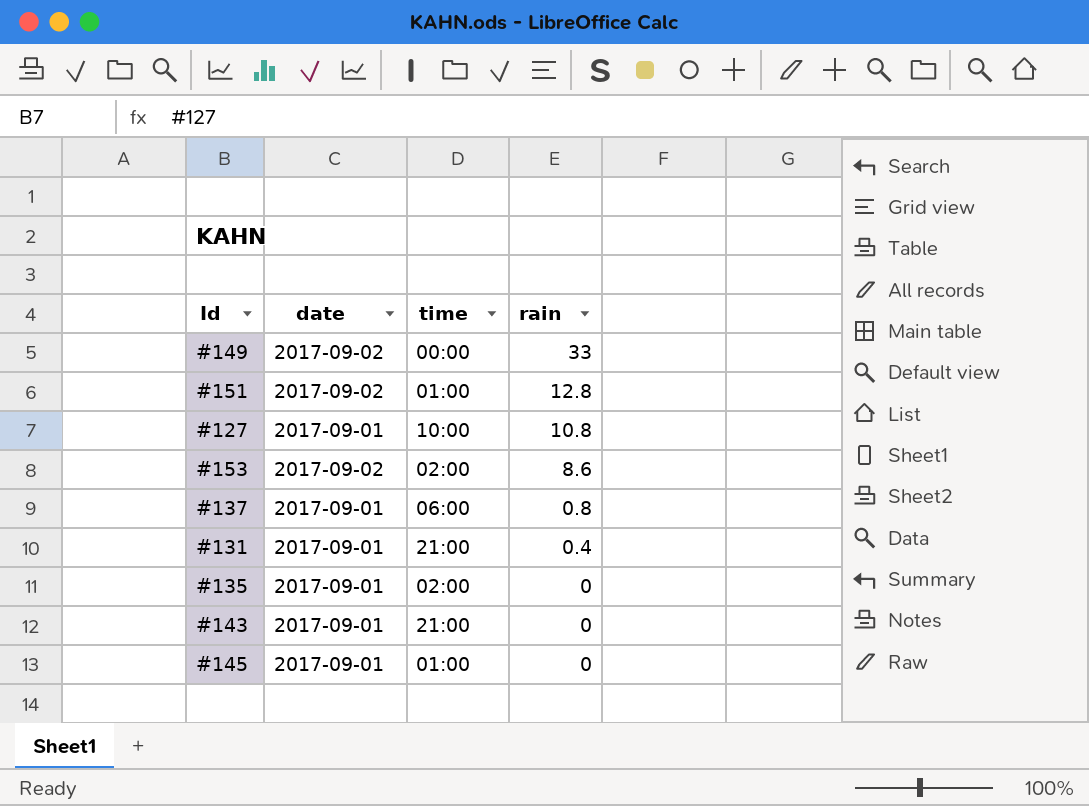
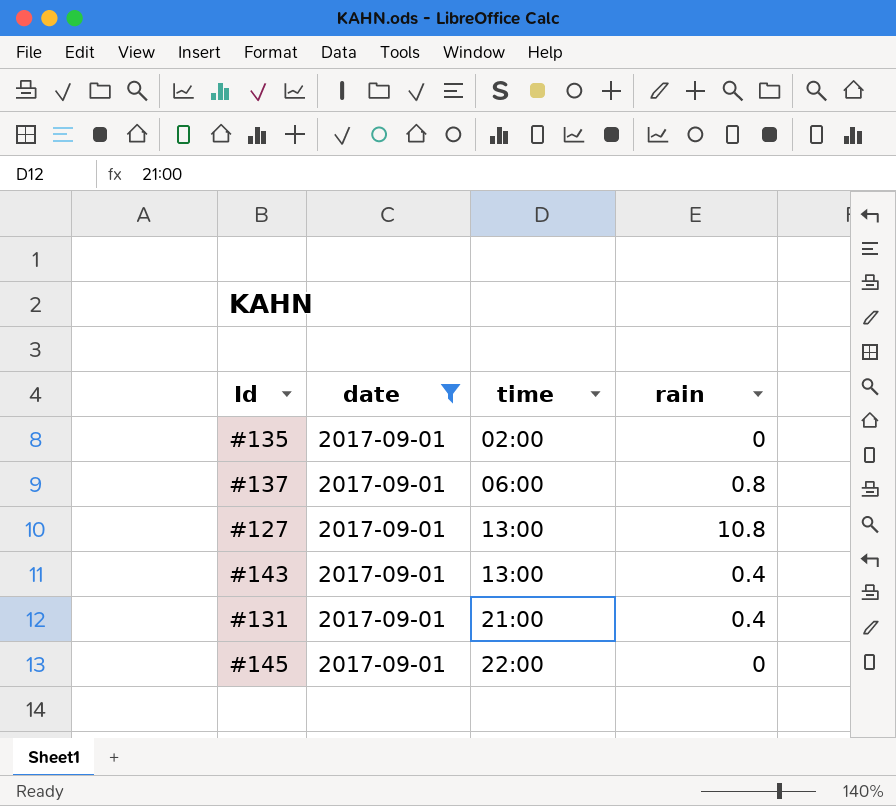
filter: none -> date = 2017-09-01
row order: rain descending -> time ascending
#127 | time: 10:00 -> 13:00
#143 | time: 21:00 -> 13:00
#143 | rain: 0 -> 0.4
#145 | time: 01:00 -> 22:00

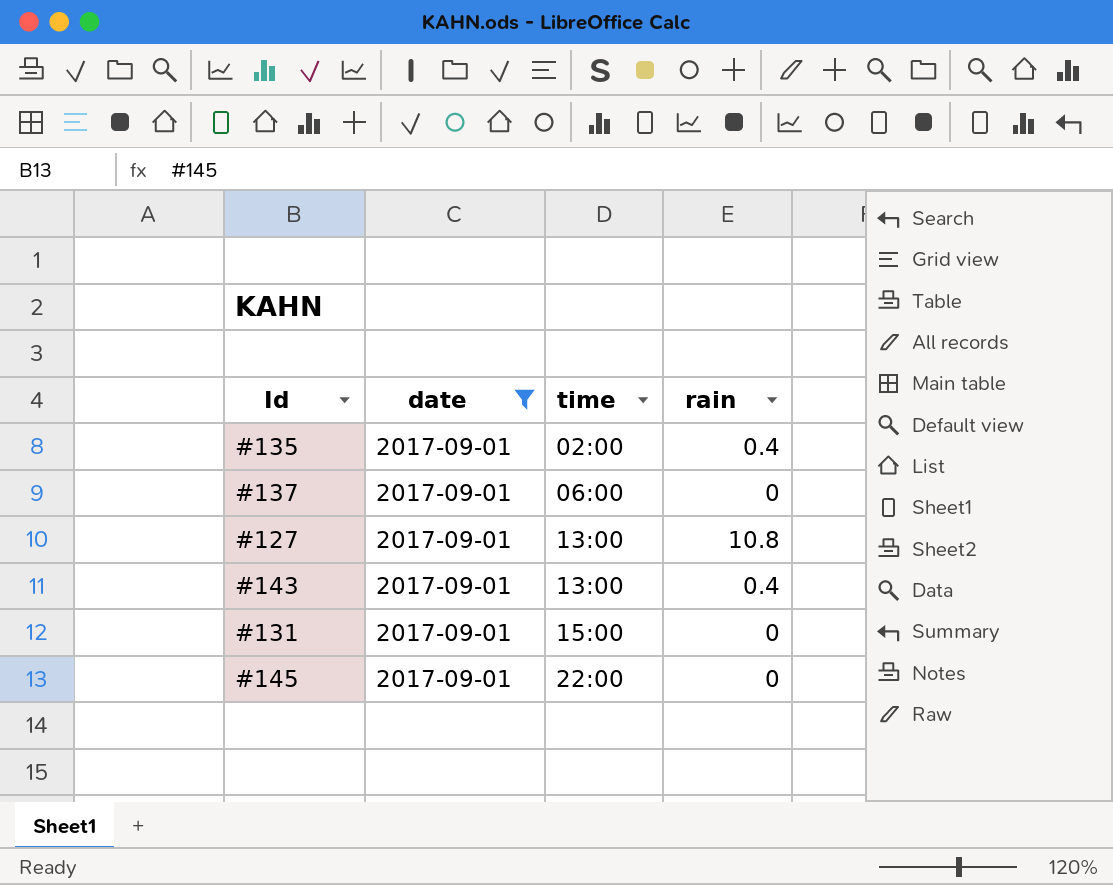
#135 | rain: 0 -> 0.4
#137 | rain: 0.8 -> 0
#131 | time: 21:00 -> 15:00
#131 | rain: 0.4 -> 0

